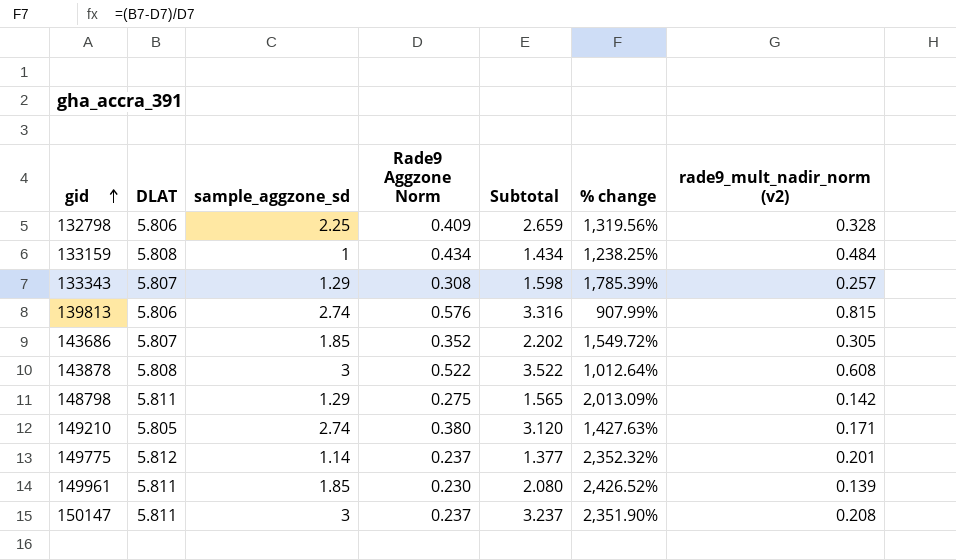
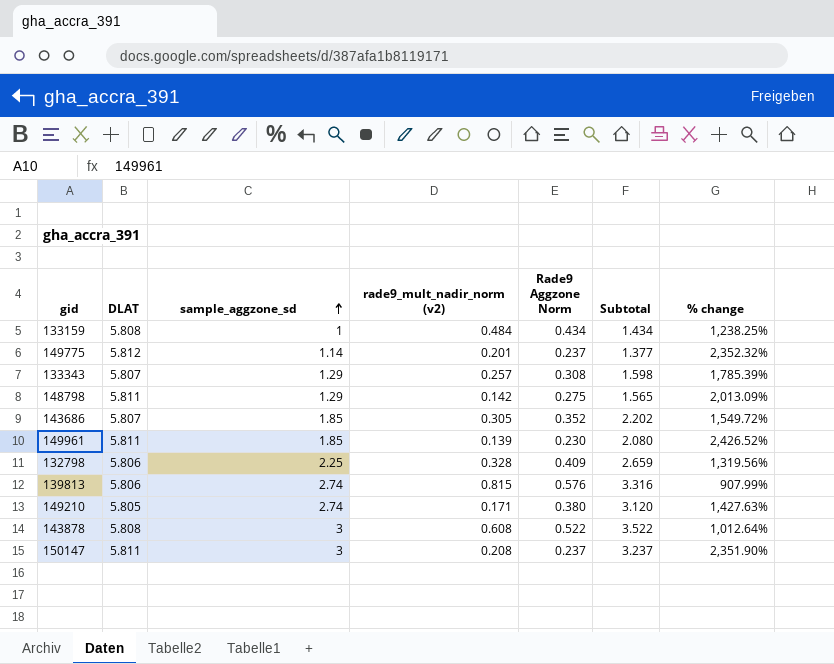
row order: gid ascending -> sample_aggzone_sd ascending
column rade9_mult_nadir_norm (v2) | position: 7 -> 4

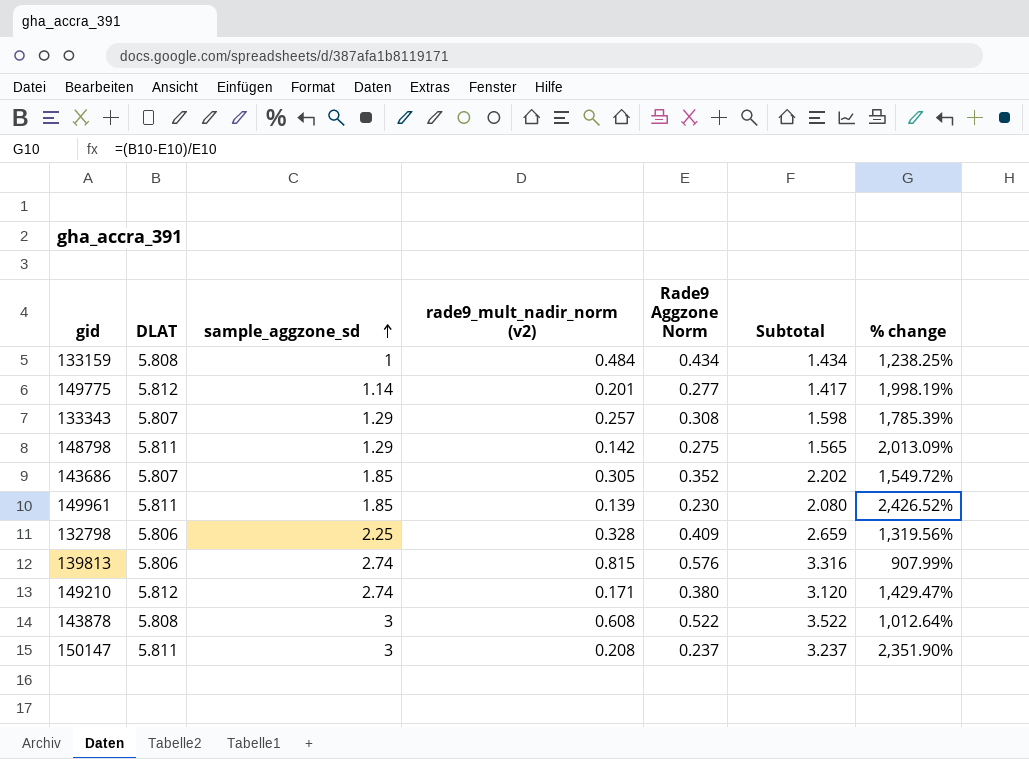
149775 | Rade9 Aggzone Norm: 0.237 -> 0.277
149775 | Subtotal: 1.377 -> 1.417
149775 | % change: 2,352.32% -> 1,998.19%
149210 | DLAT: 5.805 -> 5.812
149210 | % change: 1,427.63% -> 1,429.47%

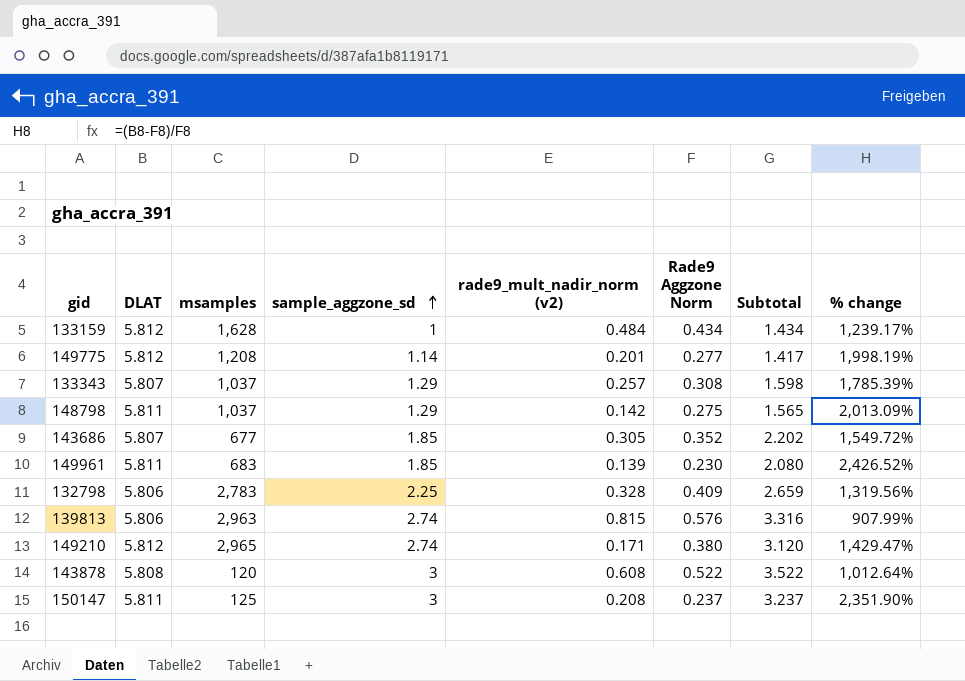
column msamples | position: none -> 3
133159 | DLAT: 5.808 -> 5.812
133159 | % change: 1,238.25% -> 1,239.17%

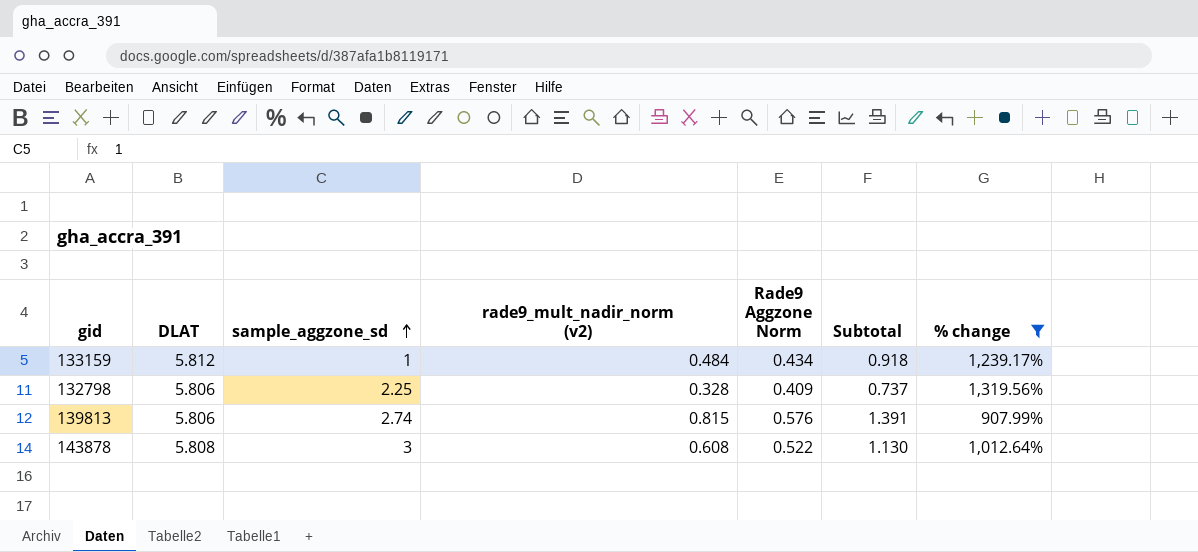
filter: none -> % change <= 1,319.56%
column msamples | position: 3 -> none
column Subtotal | formula: [sample_aggzone_sd] + [Rade9 Aggzone Norm] -> [rade9_mult_nadir_norm (v2)] + [Rade9 Aggzone Norm]

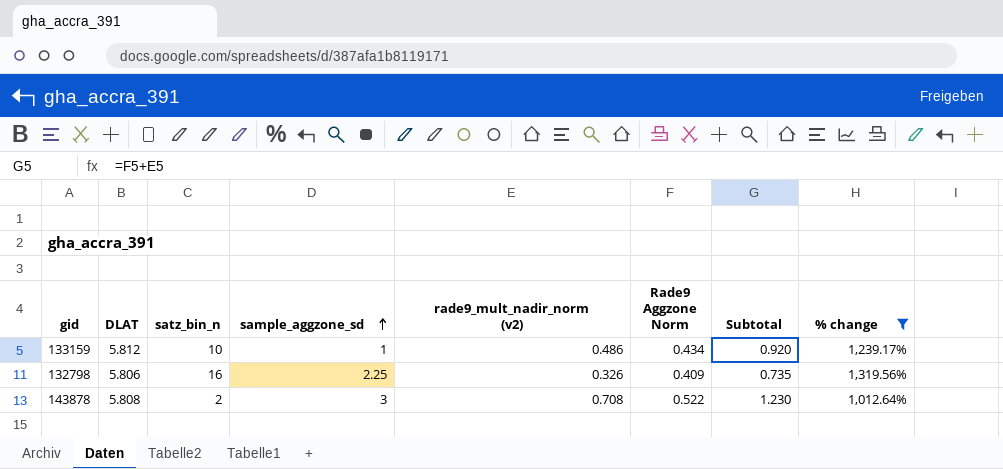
column satz_bin_n | position: none -> 3
row 139813: 5.806 | 2.74 | 0.815 | 0.576 | 1.391 | 907.99% -> none
133159 | rade9_mult_nadir_norm (v2): 0.484 -> 0.486
133159 | Subtotal: 0.918 -> 0.920
132798 | rade9_mult_nadir_norm (v2): 0.328 -> 0.326
132798 | Subtotal: 0.737 -> 0.735
143878 | rade9_mult_nadir_norm (v2): 0.608 -> 0.708
143878 | Subtotal: 1.130 -> 1.230

